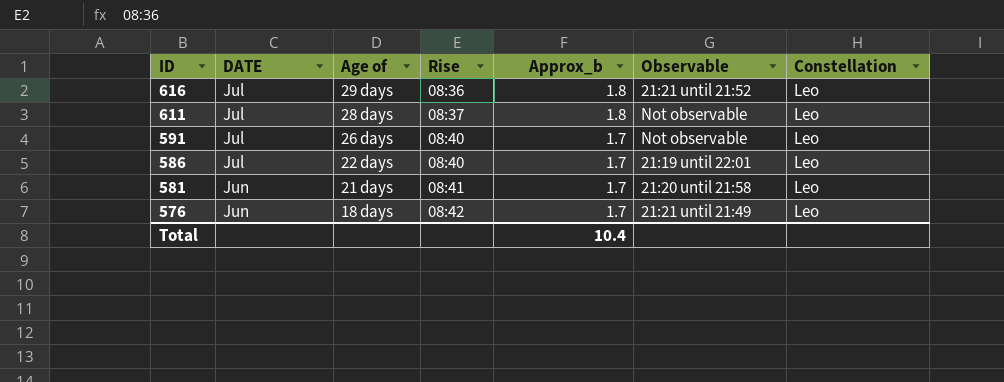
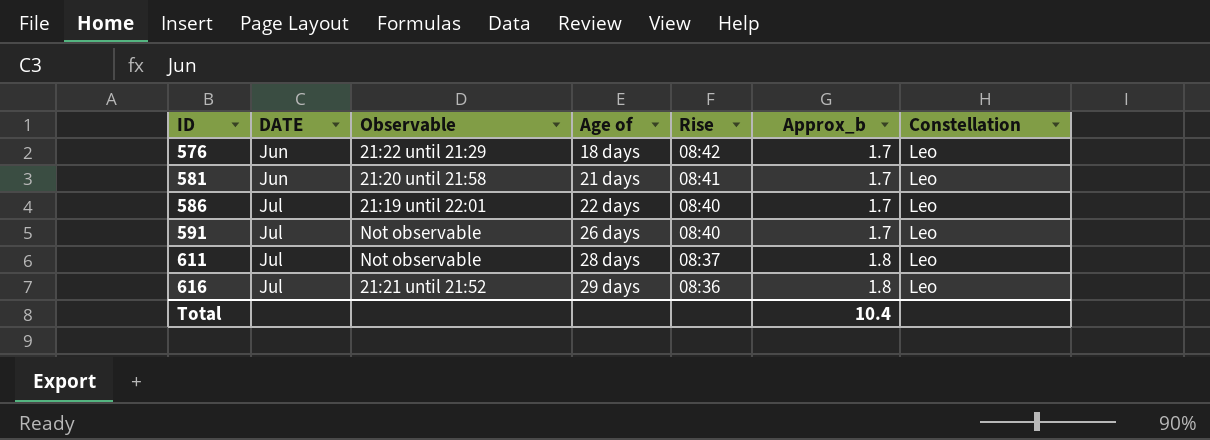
row order: ID descending -> ID ascending
column Observable | position: 6 -> 3
576 | Observable: 21:21 until 21:49 -> 21:22 until 21:29

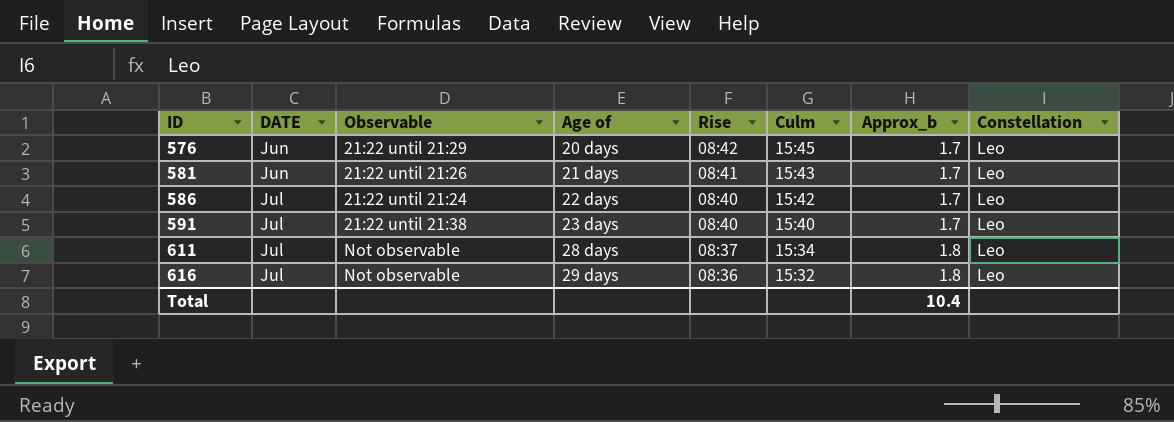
column Culm | position: none -> 6
576 | Age of: 18 days -> 20 days
581 | Observable: 21:20 until 21:58 -> 21:22 until 21:26
586 | Observable: 21:19 until 22:01 -> 21:22 until 21:24
591 | Observable: Not observable -> 21:22 until 21:38
591 | Age of: 26 days -> 23 days
616 | Observable: 21:21 until 21:52 -> Not observable

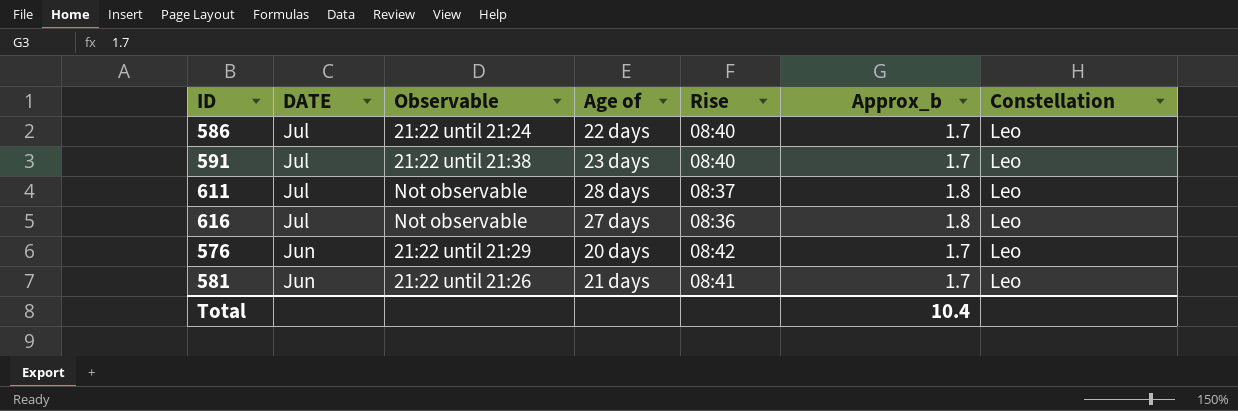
row order: ID ascending -> DATE descending
column Culm | position: 6 -> none
616 | Age of: 29 days -> 27 days

